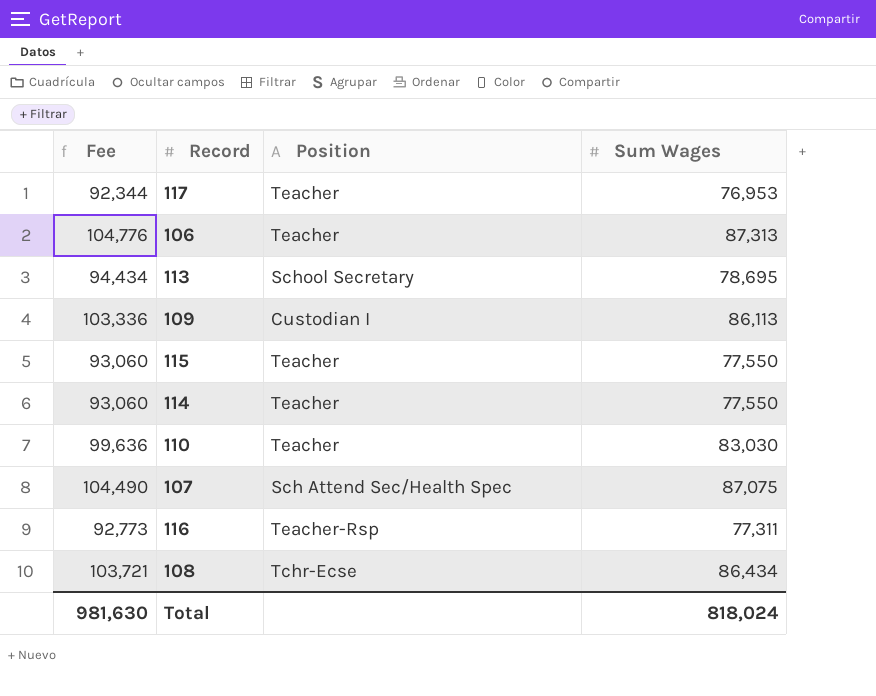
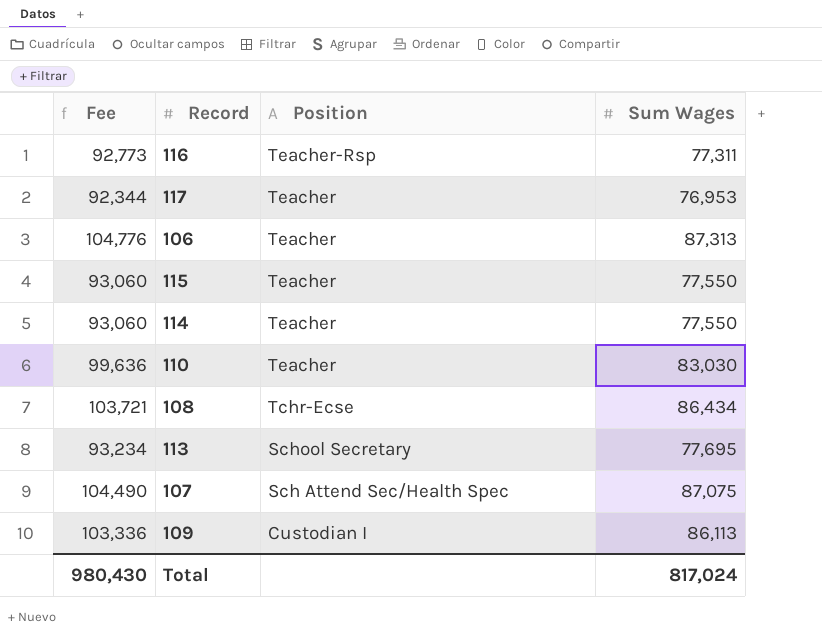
row order: none -> Position descending
113 | Fee: 94,434 -> 93,234
113 | Sum Wages: 78,695 -> 77,695
Total | Fee: 981,630 -> 980,430
Total | Sum Wages: 818,024 -> 817,024

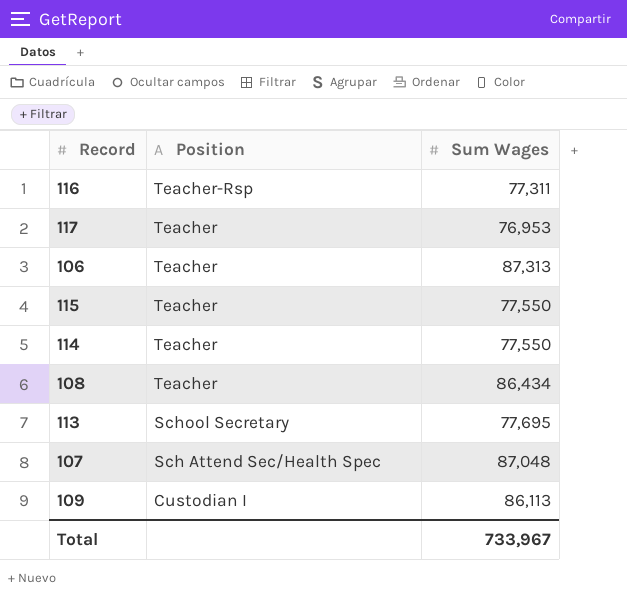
column Fee | formula: [Sum Wages] * 1.2 -> none
row 110: 99,636 | Teacher | 83,030 -> none
108 | Position: Tchr-Ecse -> Teacher
107 | Sum Wages: 87,075 -> 87,048
Total | Sum Wages: 817,024 -> 733,967

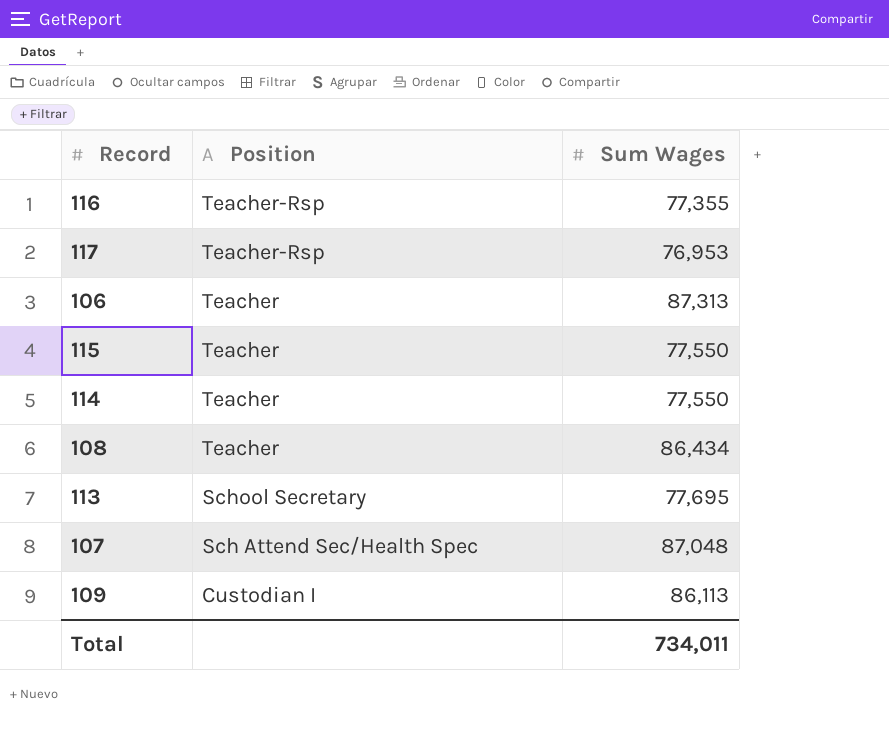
116 | Sum Wages: 77,311 -> 77,355
117 | Position: Teacher -> Teacher-Rsp
Total | Sum Wages: 733,967 -> 734,011

